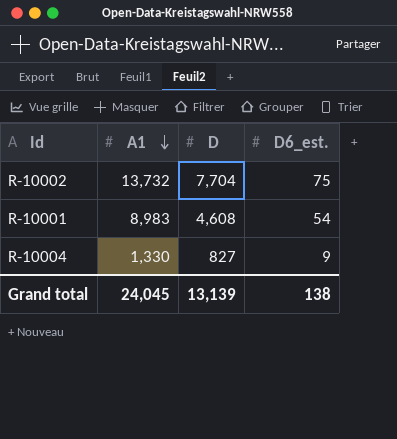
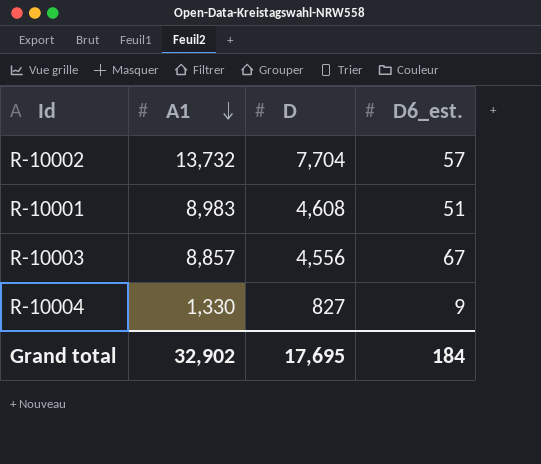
R-10002 | D6_est.: 75 -> 57
R-10001 | D6_est.: 54 -> 51
row R-10003: none -> 8,857 | 4,556 | 67
Grand total | A1: 24,045 -> 32,902
Grand total | D: 13,139 -> 17,695
Grand total | D6_est.: 138 -> 184

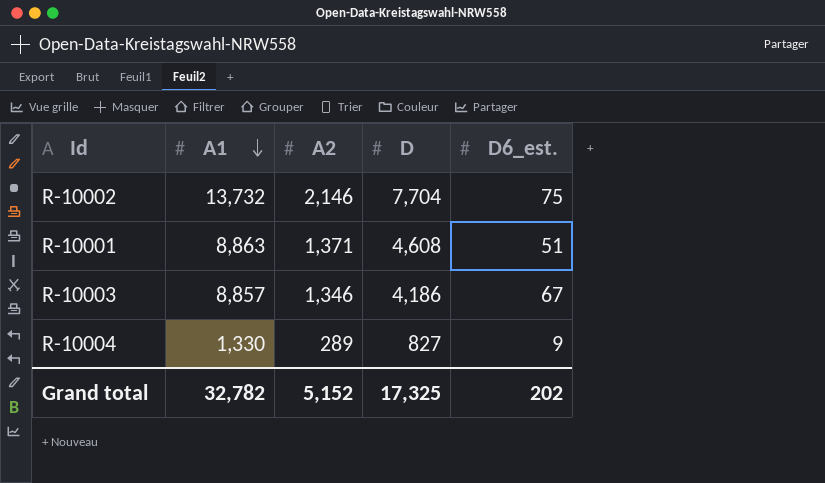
column A2 | position: none -> 3
R-10002 | D6_est.: 57 -> 75
R-10001 | A1: 8,983 -> 8,863
R-10003 | D: 4,556 -> 4,186
Grand total | A1: 32,902 -> 32,782
Grand total | D: 17,695 -> 17,325
Grand total | D6_est.: 184 -> 202

